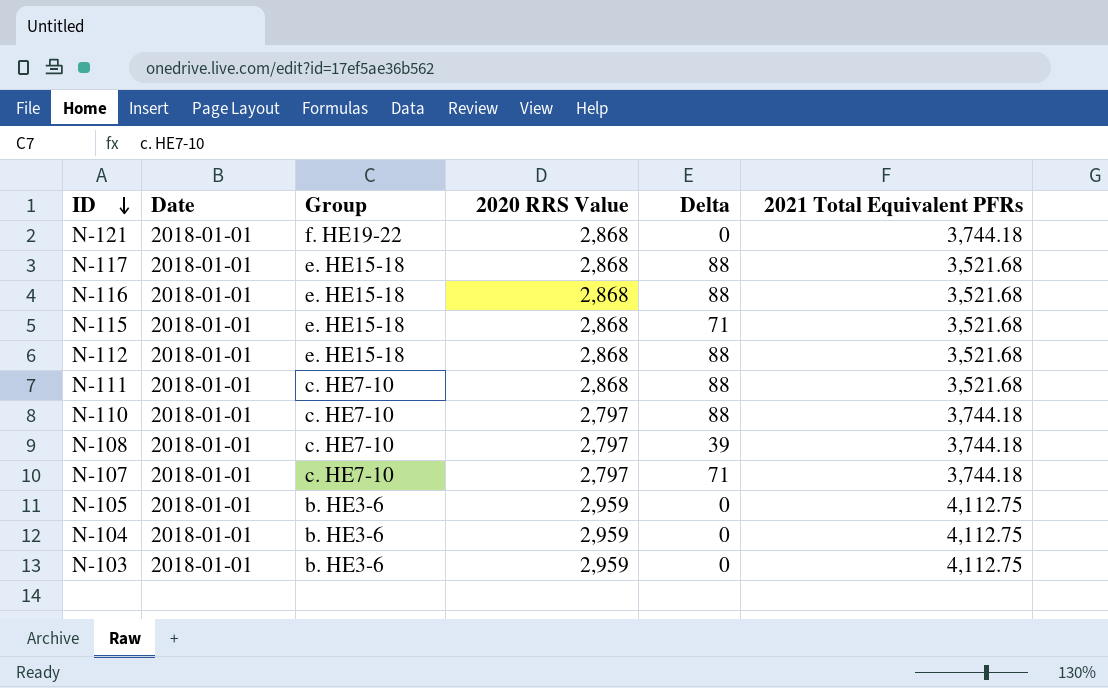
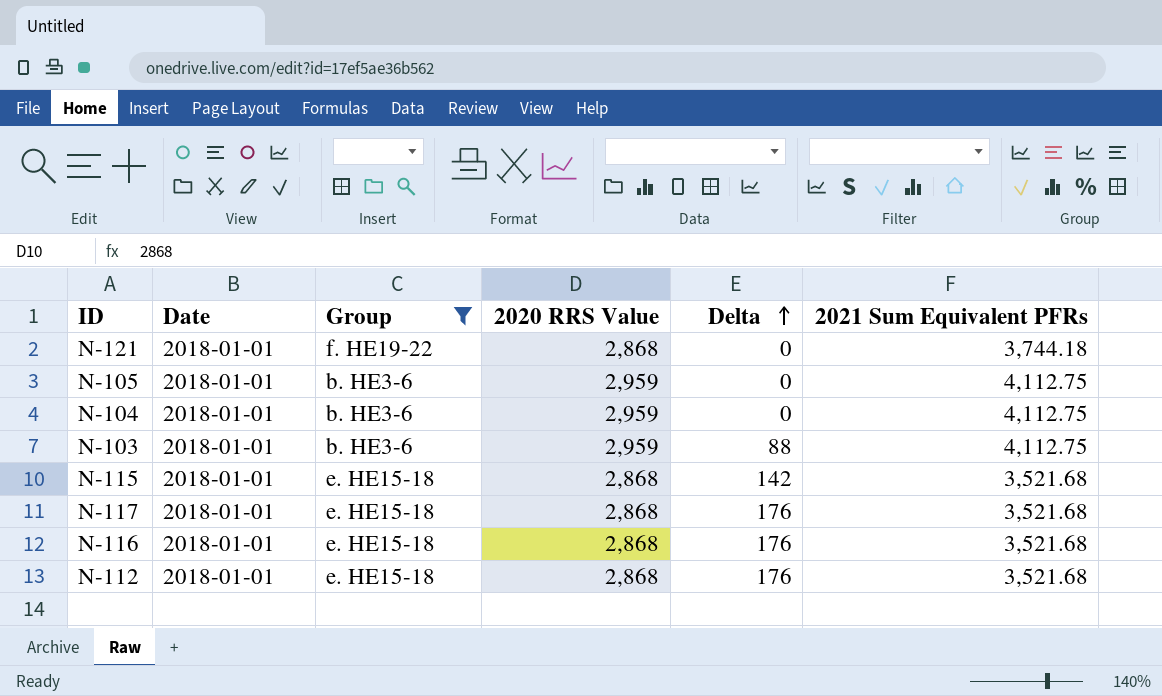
filter: none -> Group != c. HE7-10
row order: ID descending -> Delta ascending
column name: 2021 Total Equivalent PFRs -> 2021 Sum Equivalent PFRs
N-103 | Delta: 0 -> 88
N-115 | Delta: 71 -> 142
N-117 | Delta: 88 -> 176
N-116 | Delta: 88 -> 176
N-112 | Delta: 88 -> 176

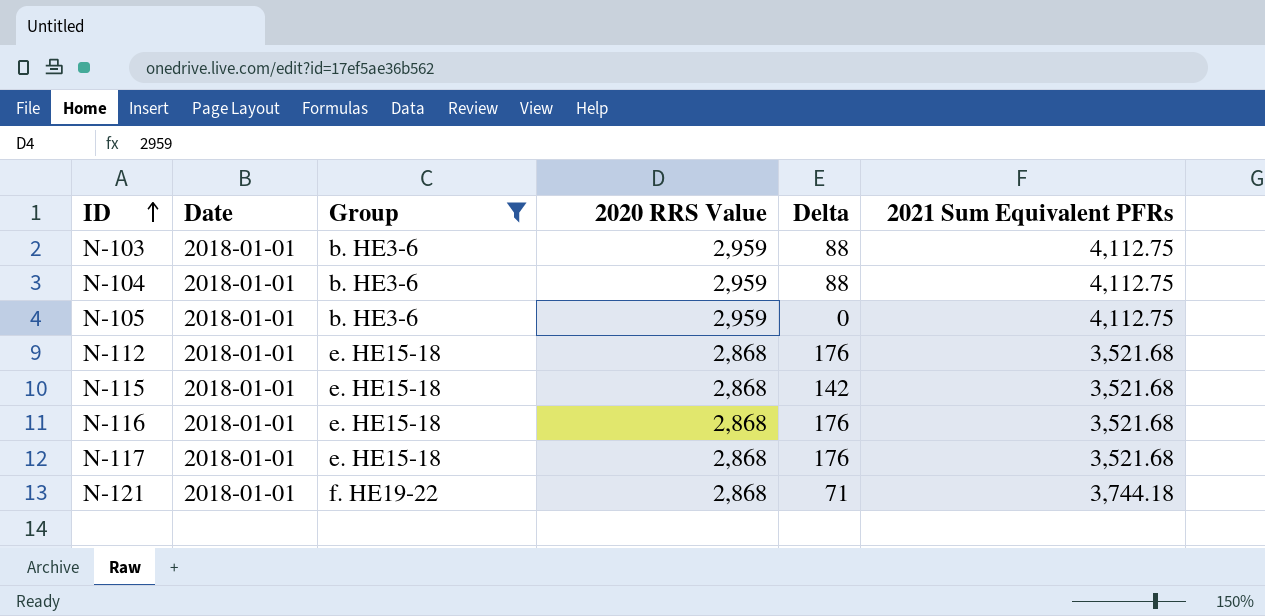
row order: Delta ascending -> ID ascending
N-104 | Delta: 0 -> 88
N-121 | Delta: 0 -> 71

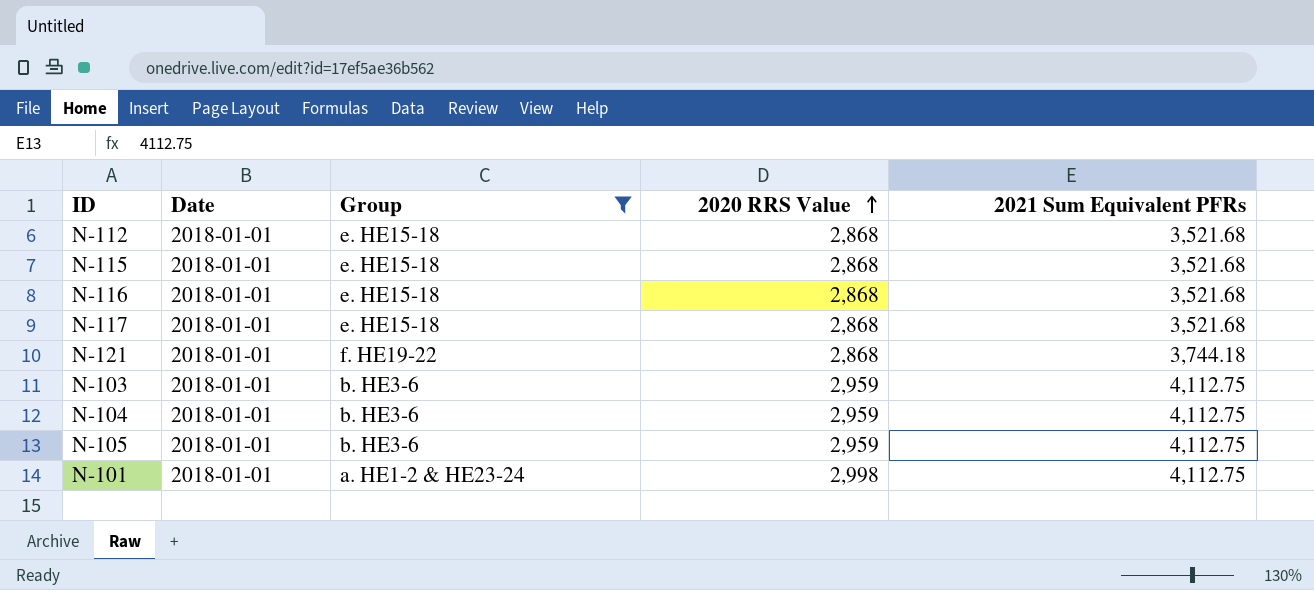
row order: ID ascending -> 2020 RRS Value ascending
column Delta | position: 5 -> none
row N-101: none -> 2018-01-01 | a. HE1-2 & HE23-24 | 2,998 | 4,112.75

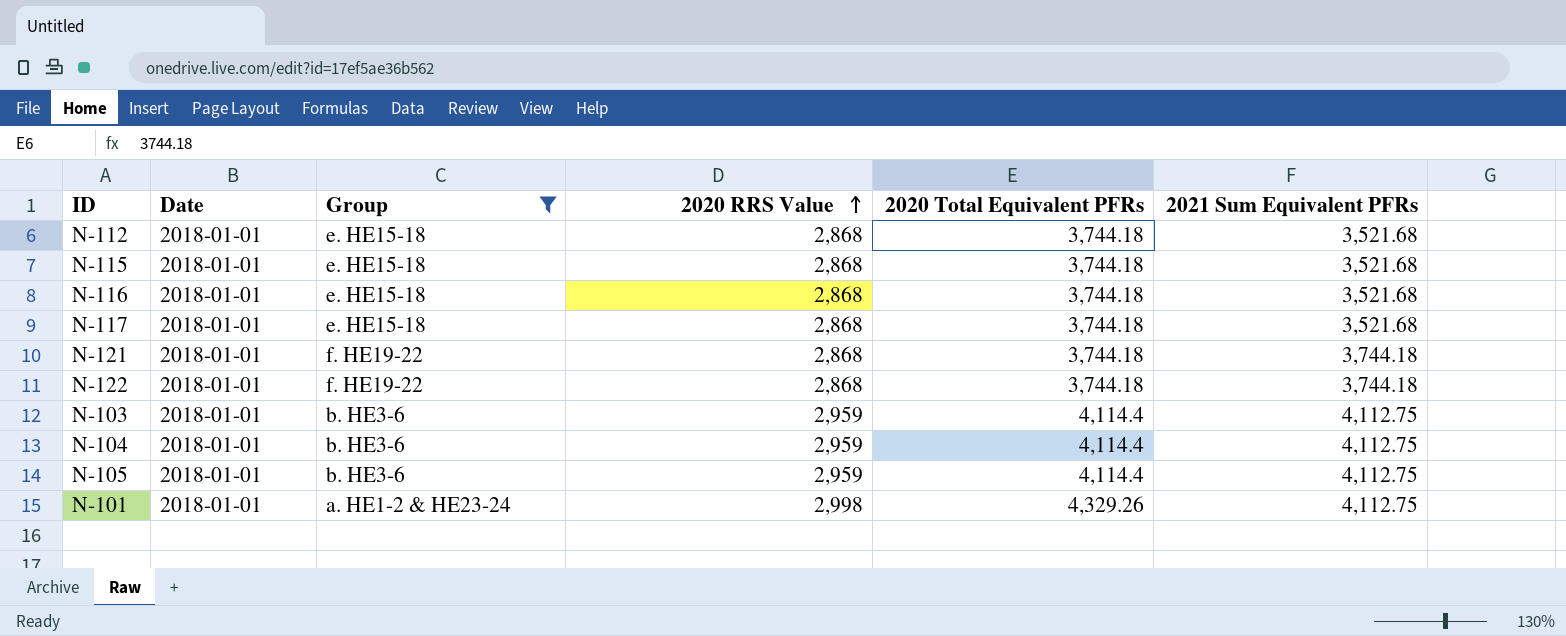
column 2020 Total Equivalent PFRs | position: none -> 5
row N-122: none -> 2018-01-01 | f. HE19-22 | 2,868 | 3,744.18 | 3,744.18

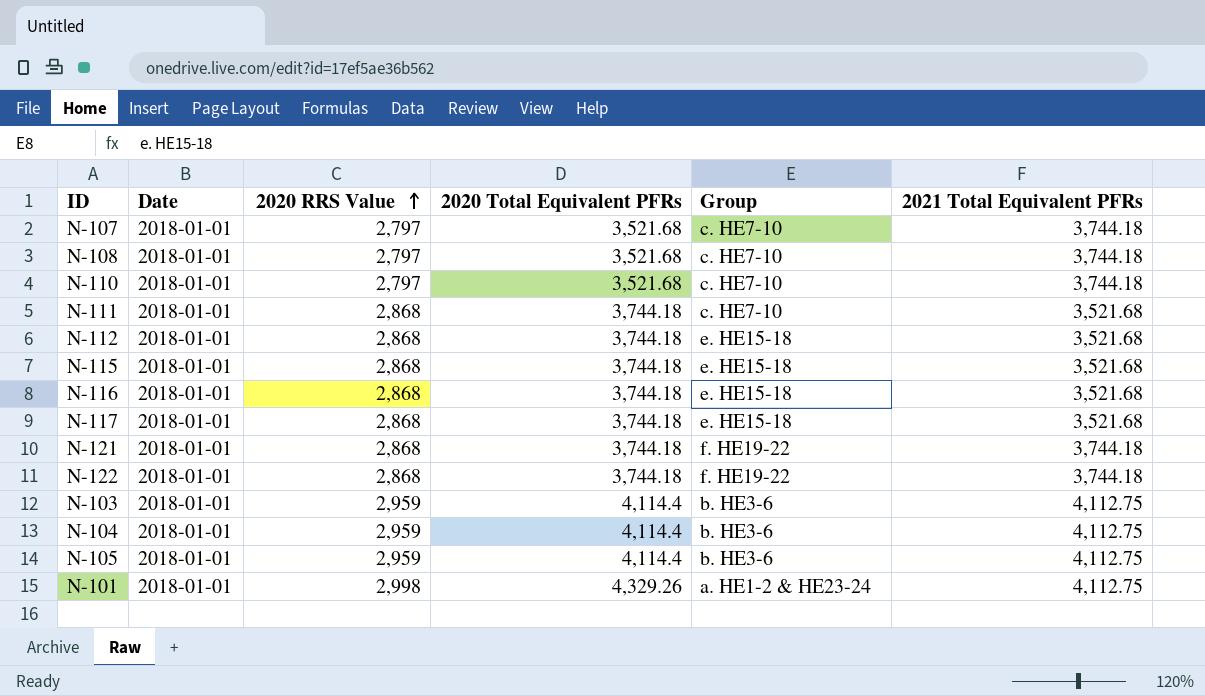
filter: Group != c. HE7-10 -> none
column Group | position: 3 -> 5
column name: 2021 Sum Equivalent PFRs -> 2021 Total Equivalent PFRs

